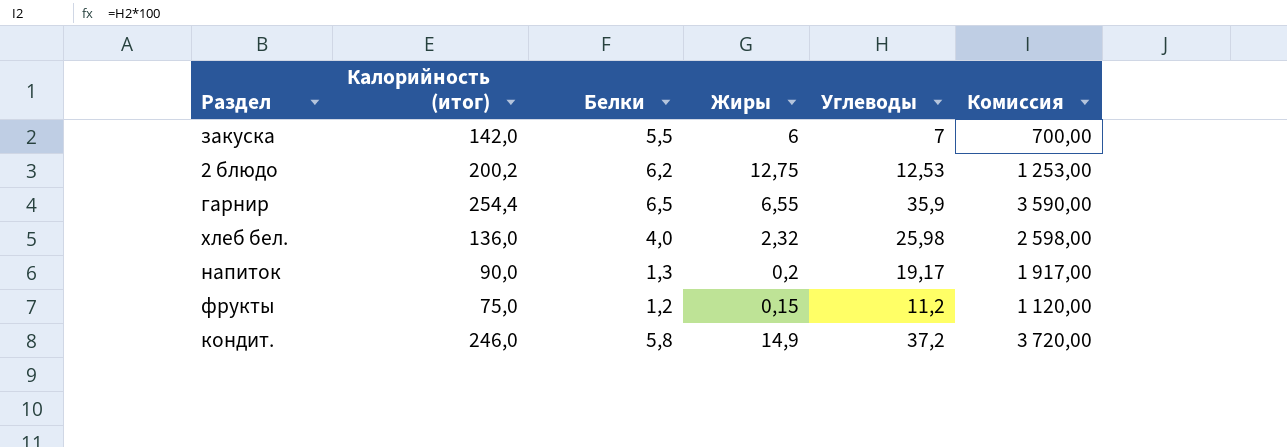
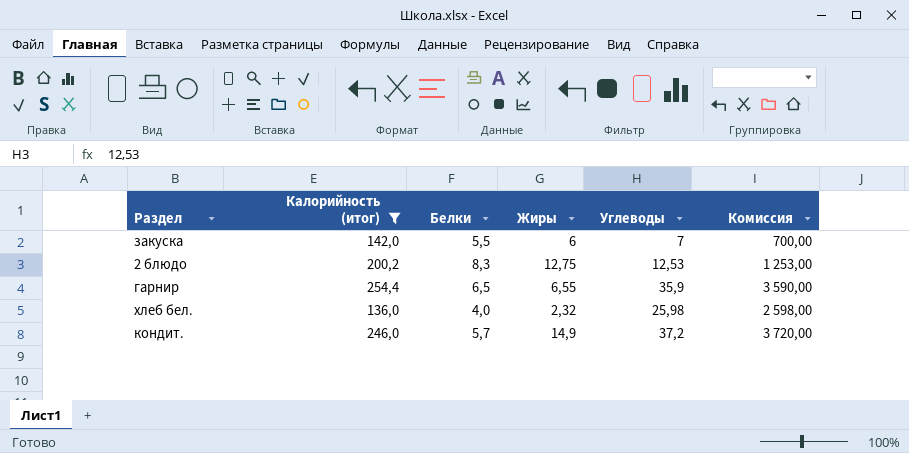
filter: none -> Калорийность (итог) >= 136,0
2 блюдо | Белки: 6,2 -> 8,3
кондит. | Белки: 5,8 -> 5,7

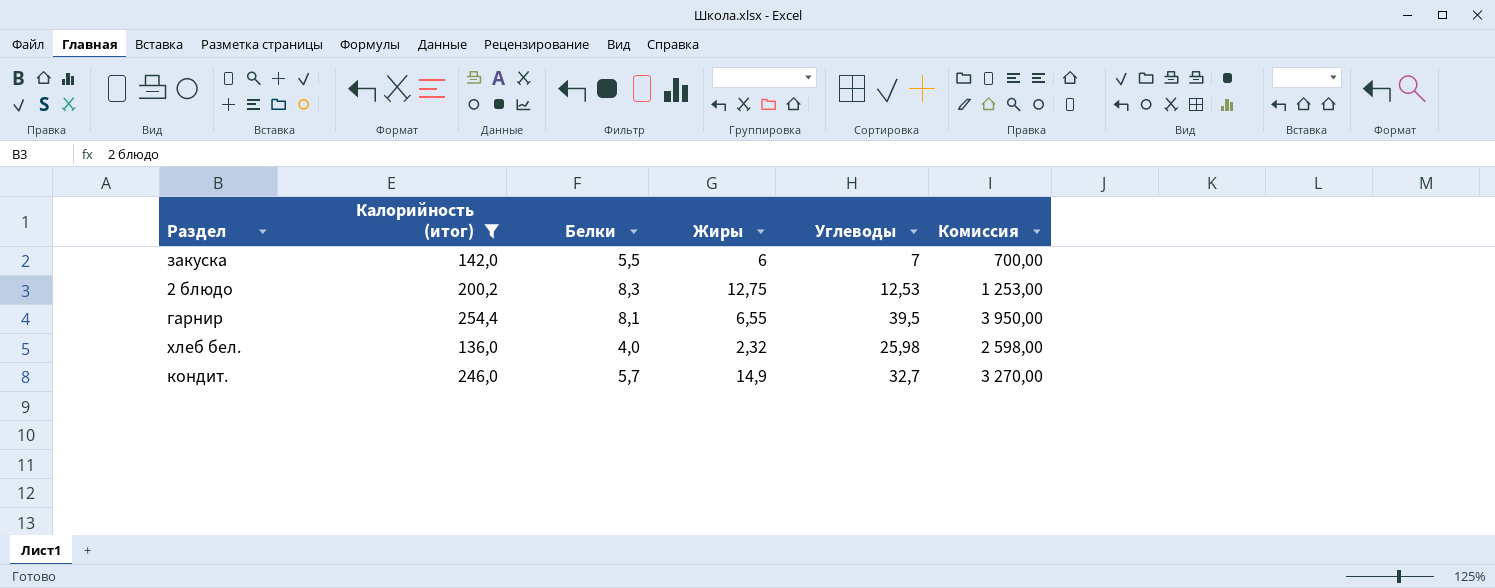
гарнир | Белки: 6,5 -> 8,1
гарнир | Углеводы: 35,9 -> 39,5
гарнир | Комиссия: 3 590,00 -> 3 950,00
кондит. | Углеводы: 37,2 -> 32,7
кондит. | Комиссия: 3 720,00 -> 3 270,00

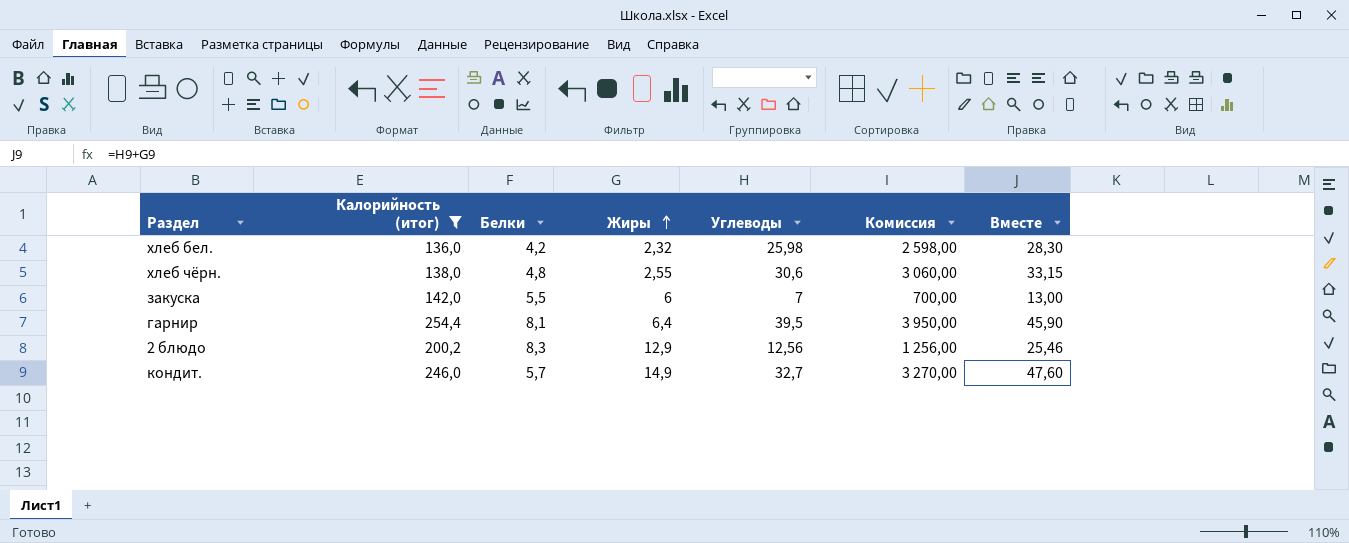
row order: none -> Жиры ascending
column Вместе | formula: none -> [Жиры] + [Углеводы]
хлеб бел. | Белки: 4,0 -> 4,2
row хлеб чёрн.: none -> 138,0 | 4,8 | 2,55 | 30,6 | 3 060,00 | 33,15
гарнир | Жиры: 6,55 -> 6,4
2 блюдо | Жиры: 12,75 -> 12,9
2 блюдо | Углеводы: 12,53 -> 12,56
2 блюдо | Комиссия: 1 253,00 -> 1 256,00

